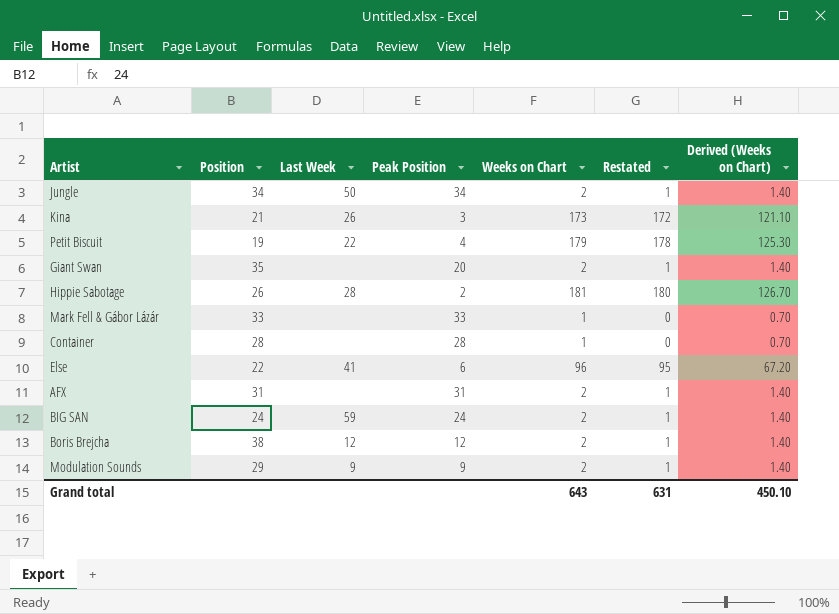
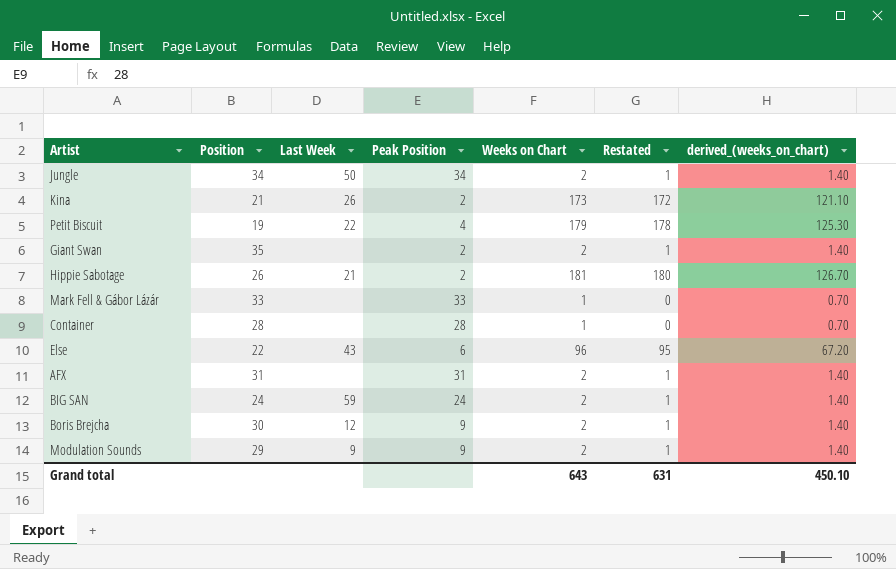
column name: Derived (Weeks on Chart) -> derived_(weeks_on_chart)
Kina | Peak Position: 3 -> 2
Giant Swan | Peak Position: 20 -> 2
Hippie Sabotage | Last Week: 28 -> 21
Else | Last Week: 41 -> 43
Boris Brejcha | Position: 38 -> 30
Boris Brejcha | Peak Position: 12 -> 9

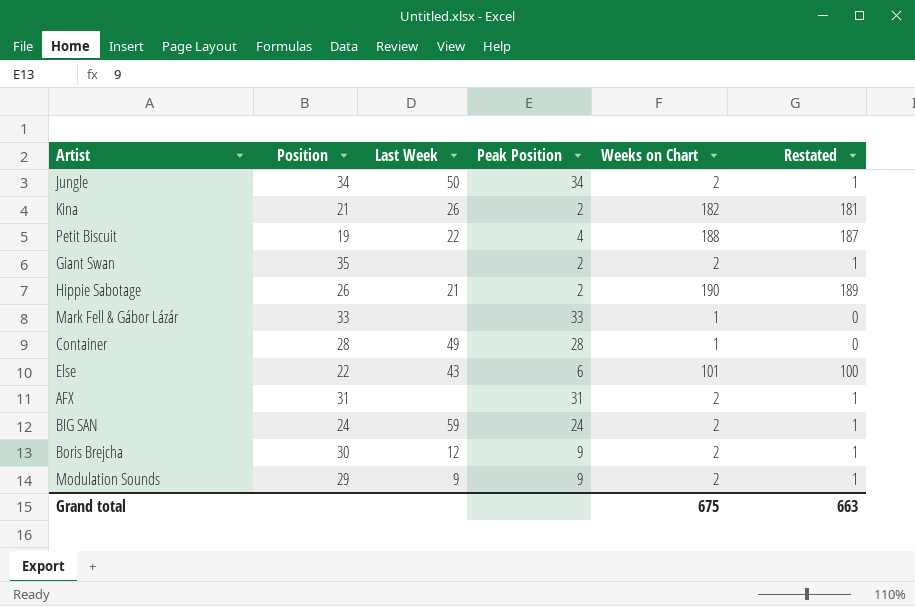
column derived_(weeks_on_chart) | formula: [Weeks on Chart] * 0.7 -> none
Kina | Weeks on Chart: 173 -> 182
Kina | Restated: 172 -> 181
Petit Biscuit | Weeks on Chart: 179 -> 188
Petit Biscuit | Restated: 178 -> 187
Hippie Sabotage | Weeks on Chart: 181 -> 190
Hippie Sabotage | Restated: 180 -> 189
Container | Last Week: none -> 49
Else | Weeks on Chart: 96 -> 101
Else | Restated: 95 -> 100
Grand total | Weeks on Chart: 643 -> 675
Grand total | Restated: 631 -> 663

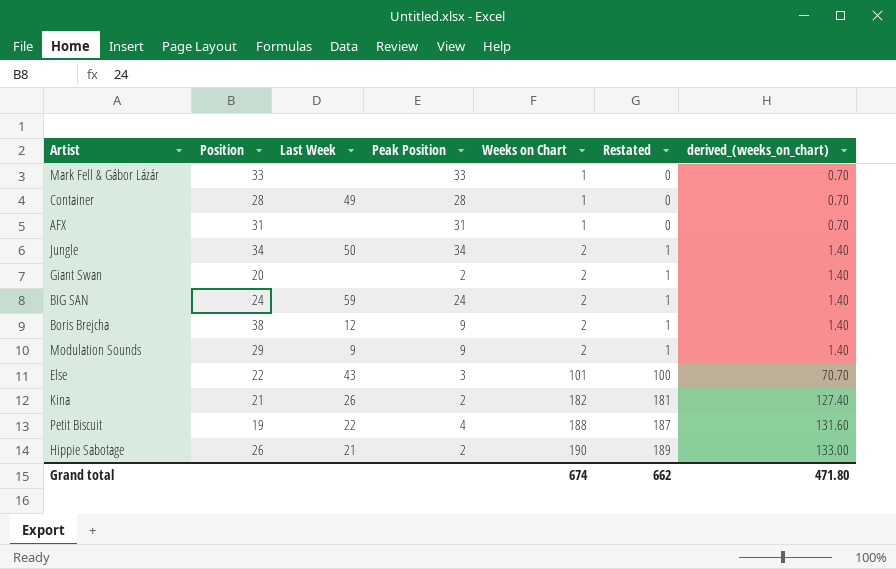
row order: none -> Weeks on Chart ascending
column derived_(weeks_on_chart) | formula: none -> [Weeks on Chart] * 0.7
AFX | Weeks on Chart: 2 -> 1
AFX | Restated: 1 -> 0
Giant Swan | Position: 35 -> 20
Boris Brejcha | Position: 30 -> 38
Else | Peak Position: 6 -> 3
Grand total | Weeks on Chart: 675 -> 674
Grand total | Restated: 663 -> 662

